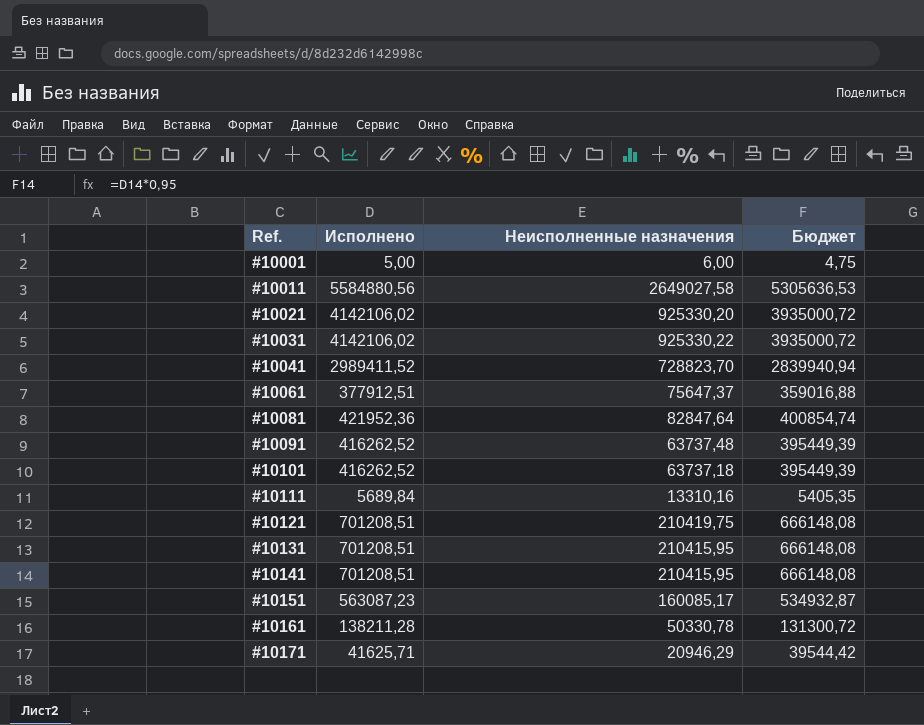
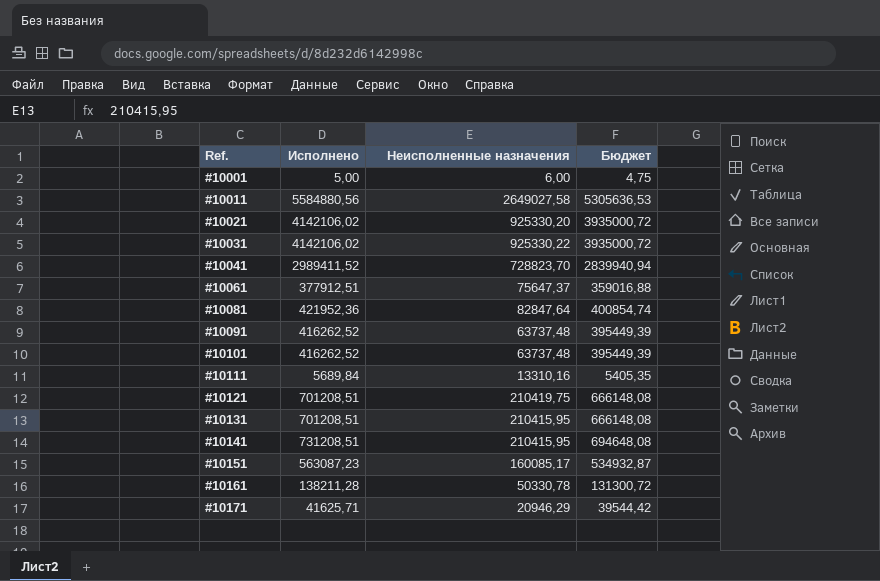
#10101 | Неисполненные назначения: 63737,18 -> 63737,48
#10141 | Исполнено: 701208,51 -> 731208,51
#10141 | Бюджет: 666148,08 -> 694648,08

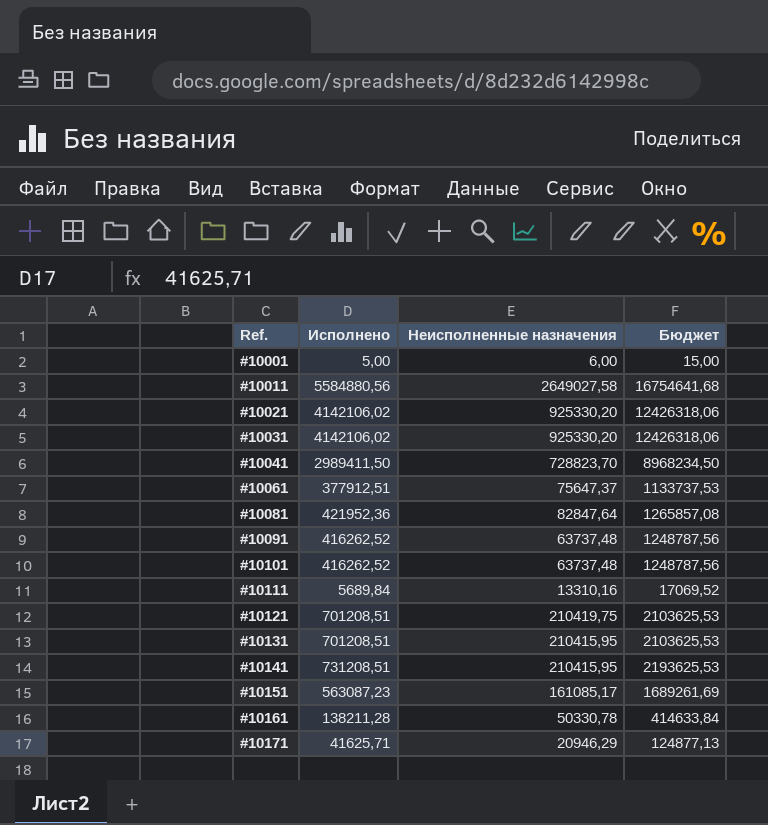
column Бюджет | formula: [Исполнено] * 0,95 -> [Исполнено] * 3
#10031 | Неисполненные назначения: 925330,22 -> 925330,20
#10041 | Исполнено: 2989411,52 -> 2989411,50
#10151 | Неисполненные назначения: 160085,17 -> 161085,17

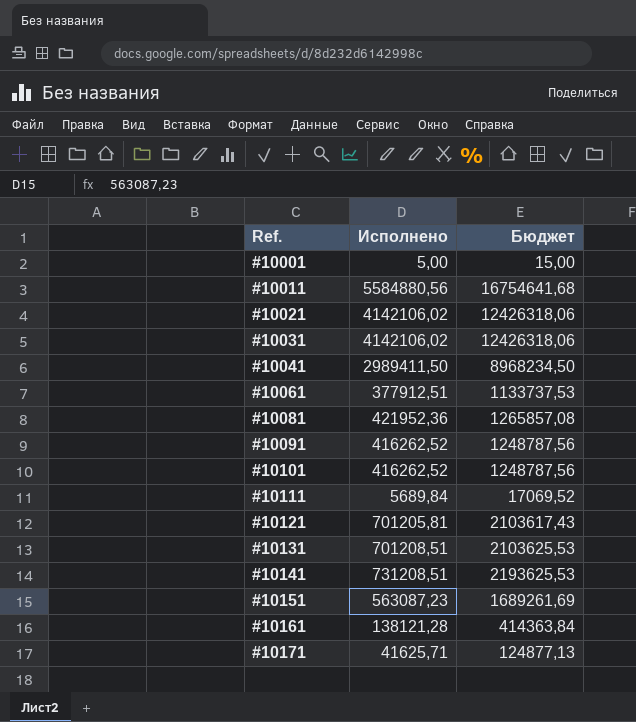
column Неисполненные назначения | position: 3 -> none
#10121 | Исполнено: 701208,51 -> 701205,81
#10121 | Бюджет: 2103625,53 -> 2103617,43
#10161 | Исполнено: 138211,28 -> 138121,28
#10161 | Бюджет: 414633,84 -> 414363,84

